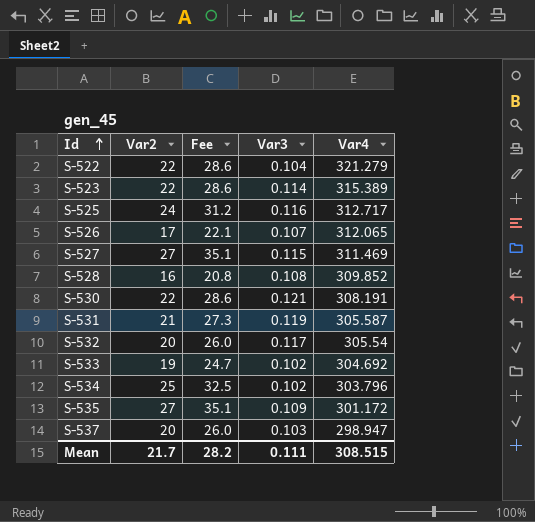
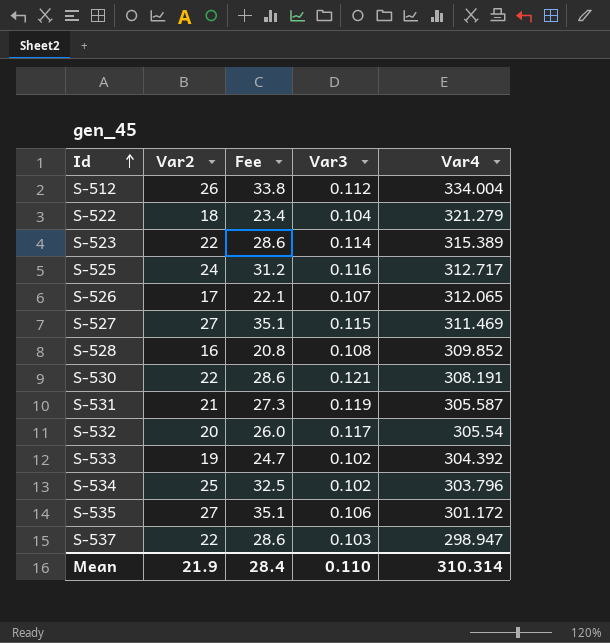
row S-512: none -> 26 | 33.8 | 0.112 | 334.004
S-522 | Var2: 22 -> 18
S-522 | Fee: 28.6 -> 23.4
S-533 | Var4: 304.692 -> 304.392
S-535 | Var3: 0.109 -> 0.106
S-537 | Var2: 20 -> 22
S-537 | Fee: 26.0 -> 28.6
Mean | Var2: 21.7 -> 21.9
Mean | Fee: 28.2 -> 28.4
Mean | Var3: 0.111 -> 0.110
Mean | Var4: 308.515 -> 310.314

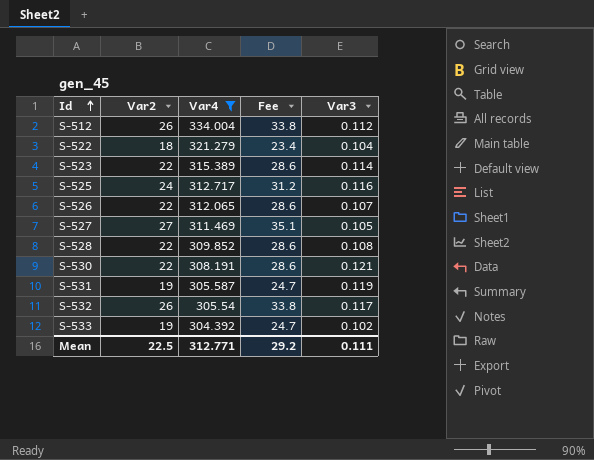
filter: none -> Var4 >= 304.392
column Var4 | position: 5 -> 3
S-526 | Var2: 17 -> 22
S-526 | Fee: 22.1 -> 28.6
S-527 | Var3: 0.115 -> 0.105
S-528 | Var2: 16 -> 22
S-528 | Fee: 20.8 -> 28.6
S-531 | Var2: 21 -> 19
S-531 | Fee: 27.3 -> 24.7
S-532 | Var2: 20 -> 26
S-532 | Fee: 26.0 -> 33.8
Mean | Var2: 21.9 -> 22.5
Mean | Var4: 310.314 -> 312.771
Mean | Fee: 28.4 -> 29.2
Mean | Var3: 0.110 -> 0.111

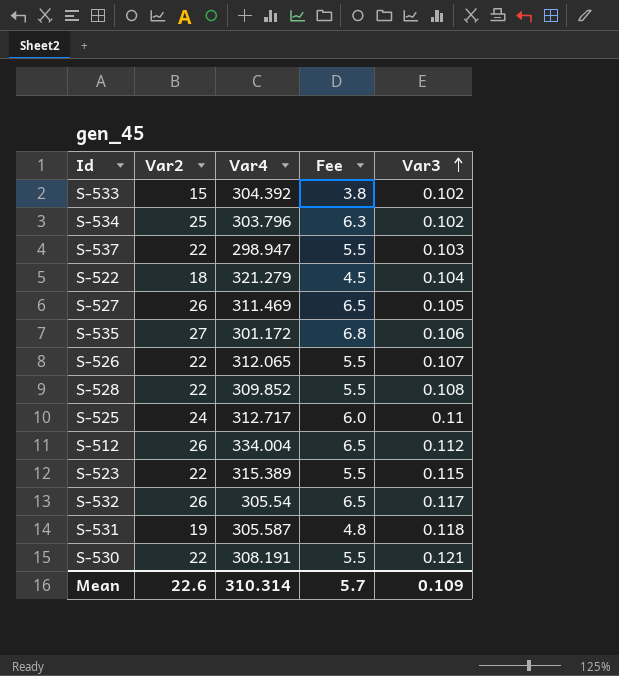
filter: Var4 >= 304.392 -> none
row order: Id ascending -> Var3 ascending
column Fee | formula: [Var2] * 1.3 -> [Var2] * 0.25
S-533 | Var2: 19 -> 15
S-527 | Var2: 27 -> 26
S-525 | Var3: 0.116 -> 0.11
S-523 | Var3: 0.114 -> 0.115
S-531 | Var3: 0.119 -> 0.118
Mean | Var2: 22.5 -> 22.6
Mean | Var4: 312.771 -> 310.314
Mean | Fee: 29.2 -> 5.7
Mean | Var3: 0.111 -> 0.109

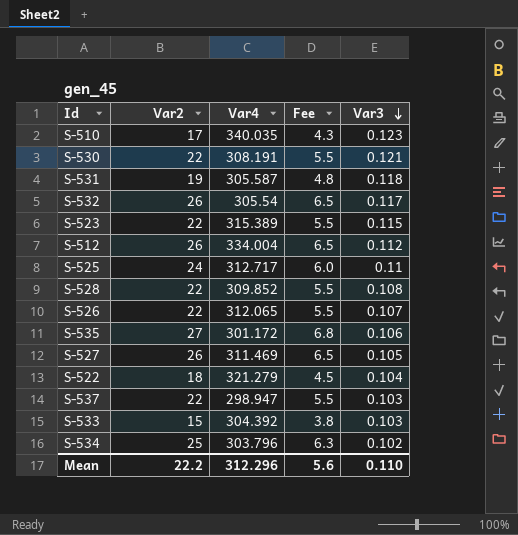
row order: Var3 ascending -> Var3 descending
row S-510: none -> 17 | 340.035 | 4.3 | 0.123
S-533 | Var3: 0.102 -> 0.103
Mean | Var2: 22.6 -> 22.2
Mean | Var4: 310.314 -> 312.296
Mean | Fee: 5.7 -> 5.6
Mean | Var3: 0.109 -> 0.110

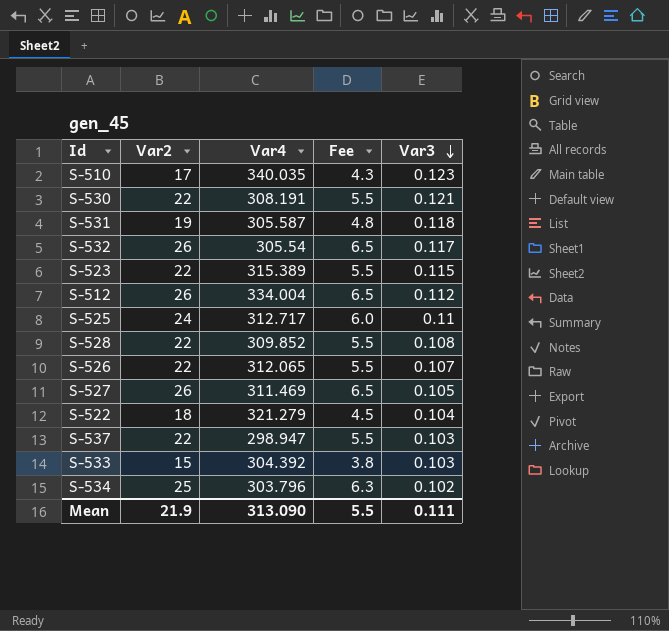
row S-535: 27 | 301.172 | 6.8 | 0.106 -> none
Mean | Var2: 22.2 -> 21.9
Mean | Var4: 312.296 -> 313.090
Mean | Fee: 5.6 -> 5.5
Mean | Var3: 0.110 -> 0.111

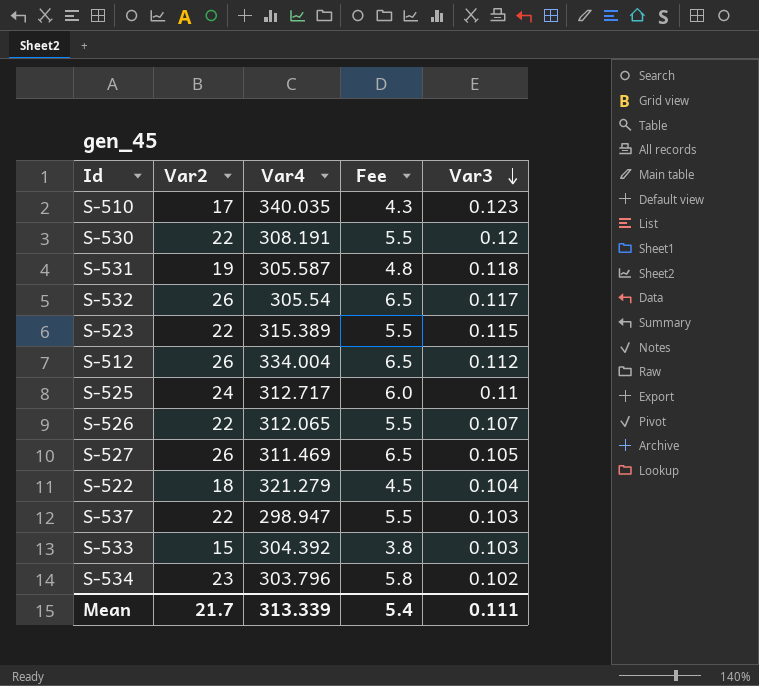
row S-528: 22 | 309.852 | 5.5 | 0.108 -> none
S-530 | Var3: 0.121 -> 0.12
S-534 | Var2: 25 -> 23
S-534 | Fee: 6.3 -> 5.8
Mean | Var2: 21.9 -> 21.7
Mean | Var4: 313.090 -> 313.339
Mean | Fee: 5.5 -> 5.4

